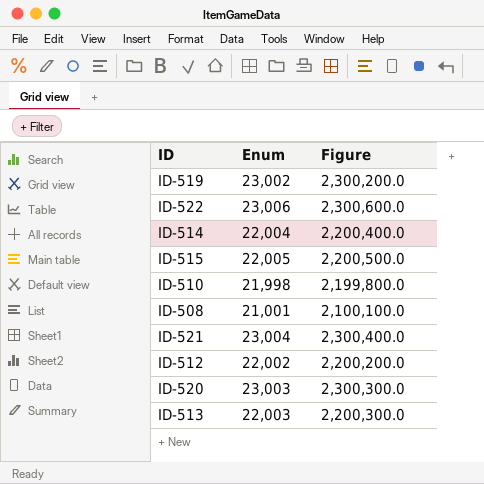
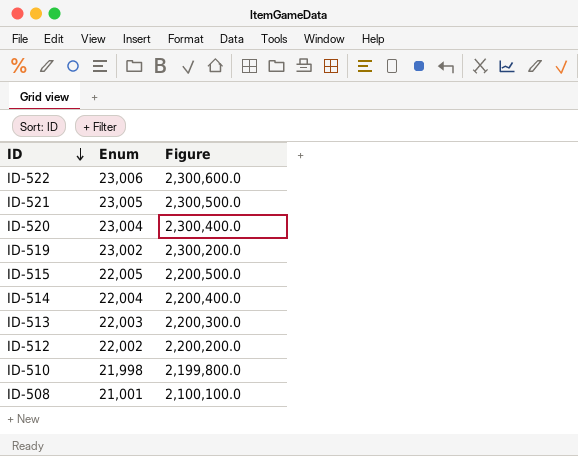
row order: none -> ID descending
ID-521 | Enum: 23,004 -> 23,005
ID-521 | Figure: 2,300,400.0 -> 2,300,500.0
ID-520 | Enum: 23,003 -> 23,004
ID-520 | Figure: 2,300,300.0 -> 2,300,400.0

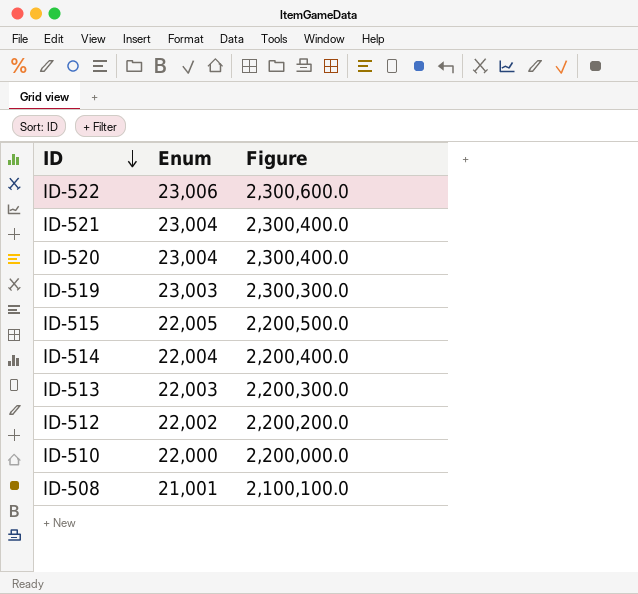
ID-521 | Enum: 23,005 -> 23,004
ID-521 | Figure: 2,300,500.0 -> 2,300,400.0
ID-519 | Enum: 23,002 -> 23,003
ID-519 | Figure: 2,300,200.0 -> 2,300,300.0
ID-510 | Enum: 21,998 -> 22,000
ID-510 | Figure: 2,199,800.0 -> 2,200,000.0

